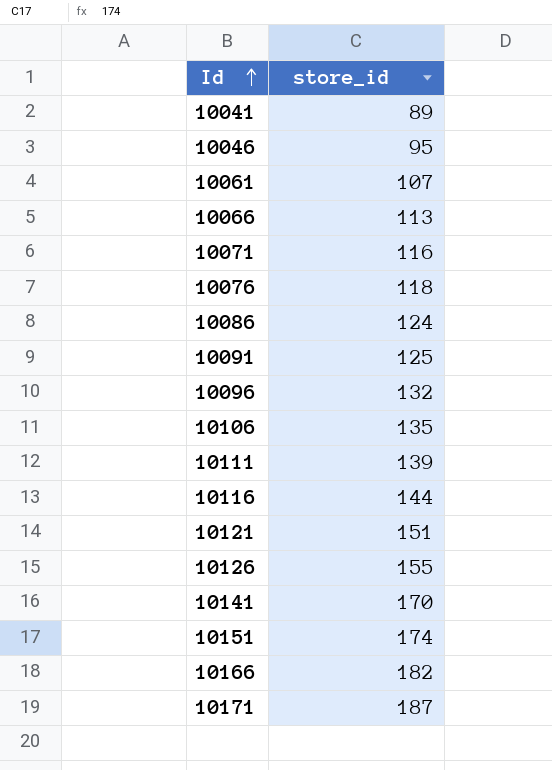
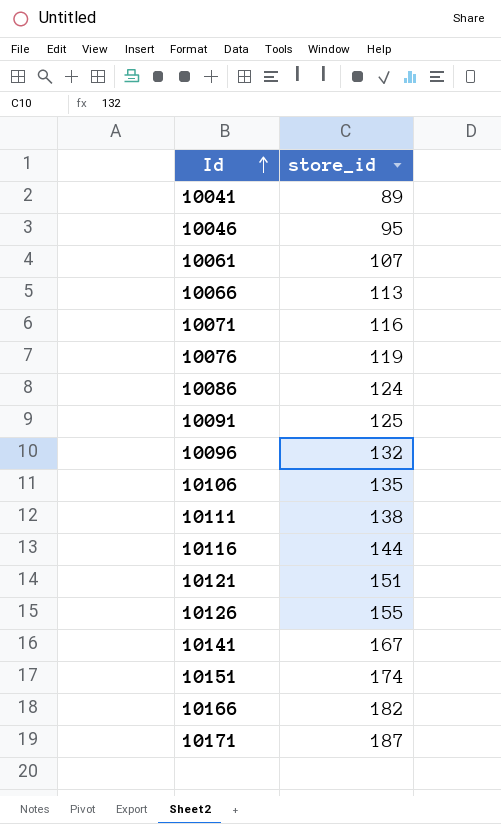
10076 | store_id: 118 -> 119
10111 | store_id: 139 -> 138
10141 | store_id: 170 -> 167

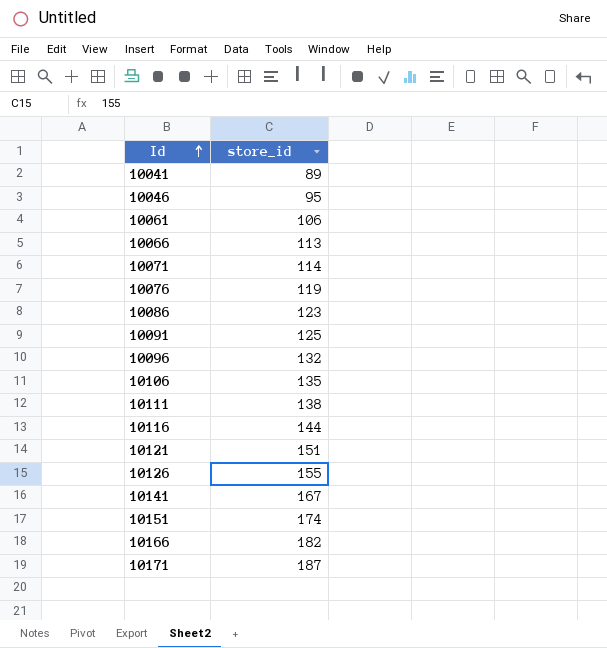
10061 | store_id: 107 -> 106
10071 | store_id: 116 -> 114
10086 | store_id: 124 -> 123

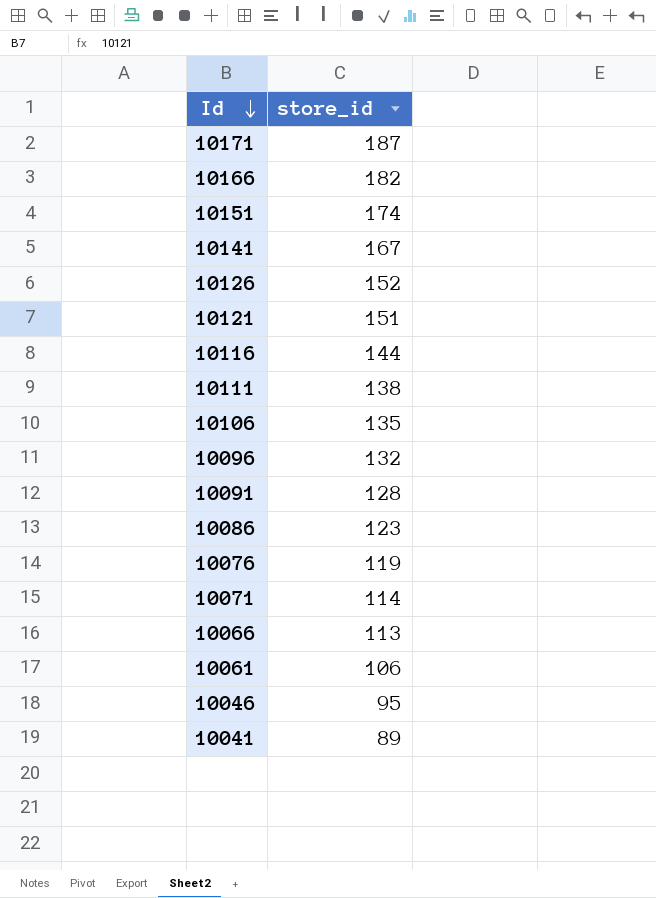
row order: Id ascending -> Id descending
10126 | store_id: 155 -> 152
10091 | store_id: 125 -> 128

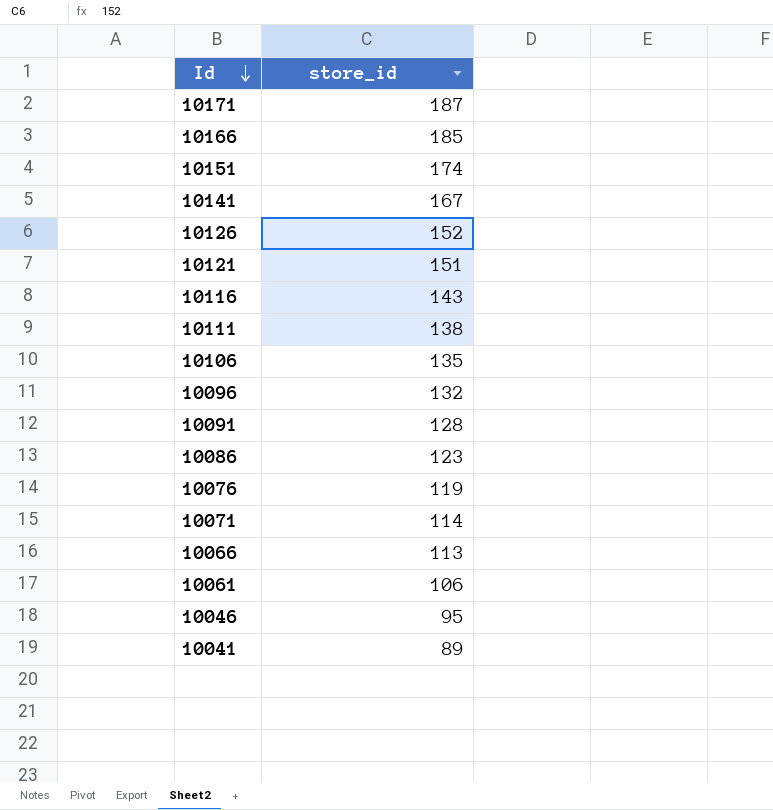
10166 | store_id: 182 -> 185
10116 | store_id: 144 -> 143

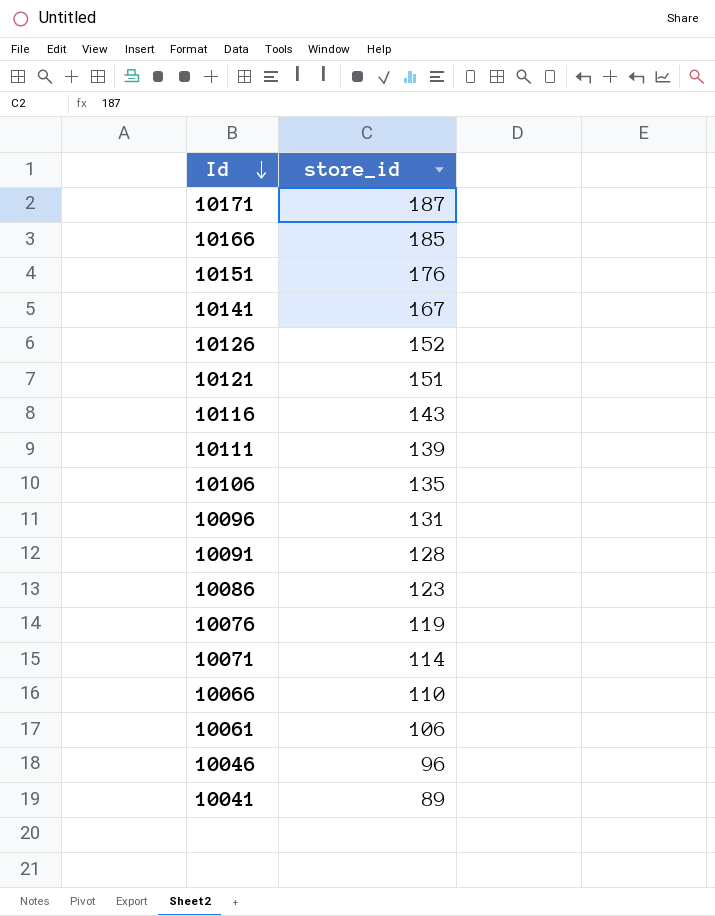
10151 | store_id: 174 -> 176
10111 | store_id: 138 -> 139
10096 | store_id: 132 -> 131
10066 | store_id: 113 -> 110
10046 | store_id: 95 -> 96

